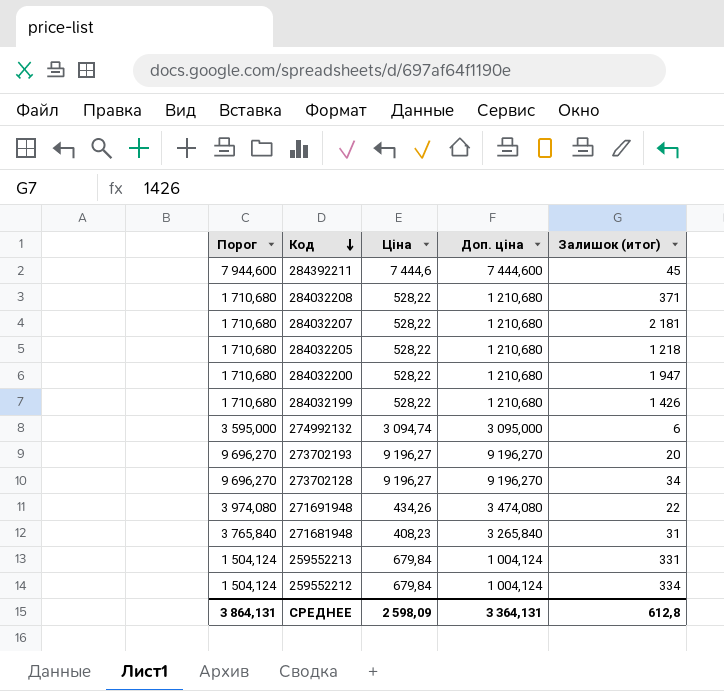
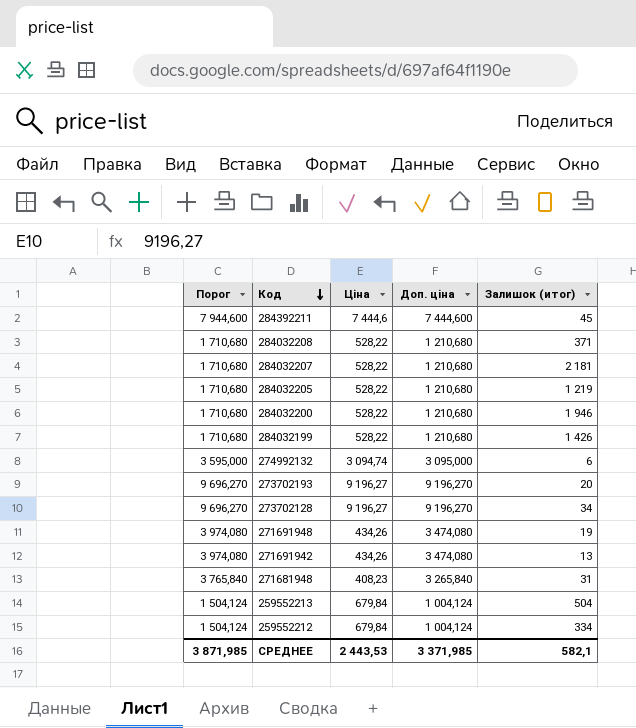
284032205 | Залишок (итог): 1 218 -> 1 219
284032200 | Залишок (итог): 1 947 -> 1 946
271691948 | Залишок (итог): 22 -> 19
row 271691942: none -> 3 974,080 | 434,26 | 3 474,080 | 13
259552213 | Залишок (итог): 331 -> 504
СРЕДНЕЕ | Порог: 3 864,131 -> 3 871,985
СРЕДНЕЕ | Ціна: 2 598,09 -> 2 443,53
СРЕДНЕЕ | Доп. ціна: 3 364,131 -> 3 371,985
СРЕДНЕЕ | Залишок (итог): 612,8 -> 582,1

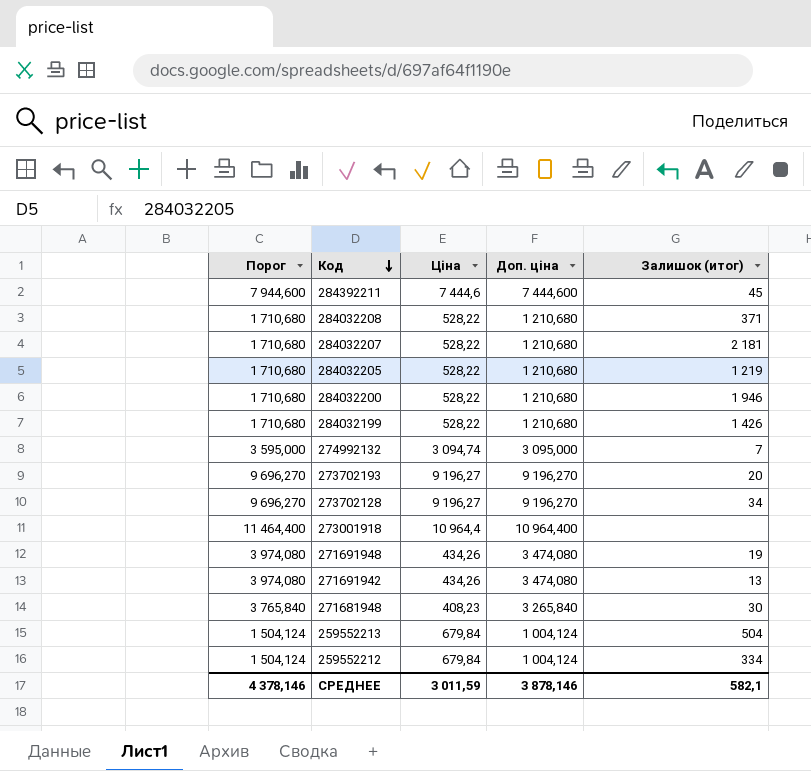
274992132 | Залишок (итог): 6 -> 7
row 273001918: none -> 11 464,400 | 10 964,4 | 10 964,400 | none
271681948 | Залишок (итог): 31 -> 30
СРЕДНЕЕ | Порог: 3 871,985 -> 4 378,146
СРЕДНЕЕ | Ціна: 2 443,53 -> 3 011,59
СРЕДНЕЕ | Доп. ціна: 3 371,985 -> 3 878,146

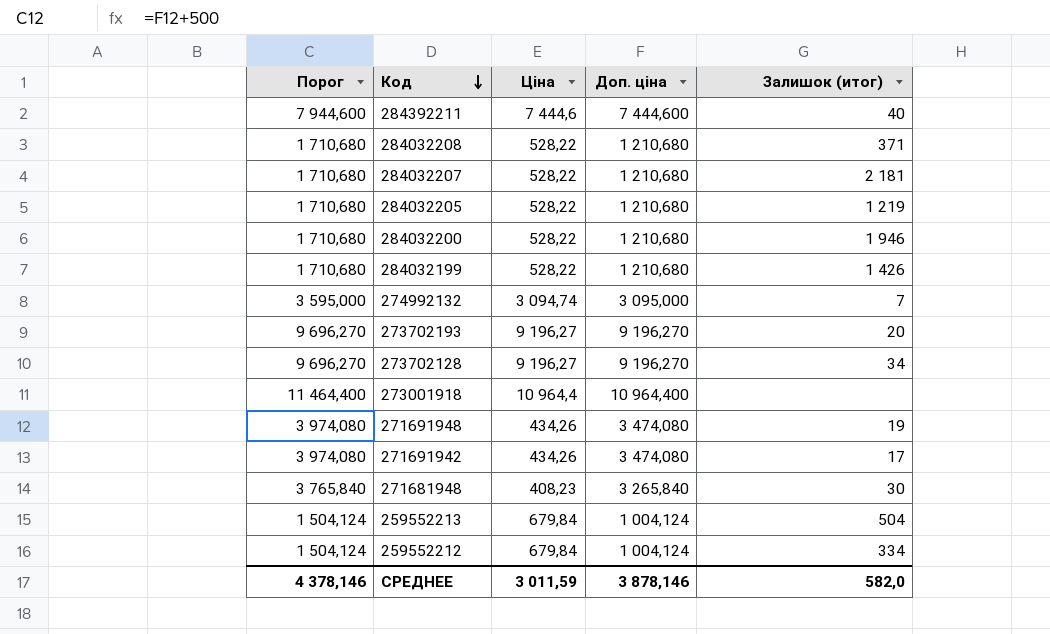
284392211 | Залишок (итог): 45 -> 40
271691942 | Залишок (итог): 13 -> 17
СРЕДНЕЕ | Залишок (итог): 582,1 -> 582,0

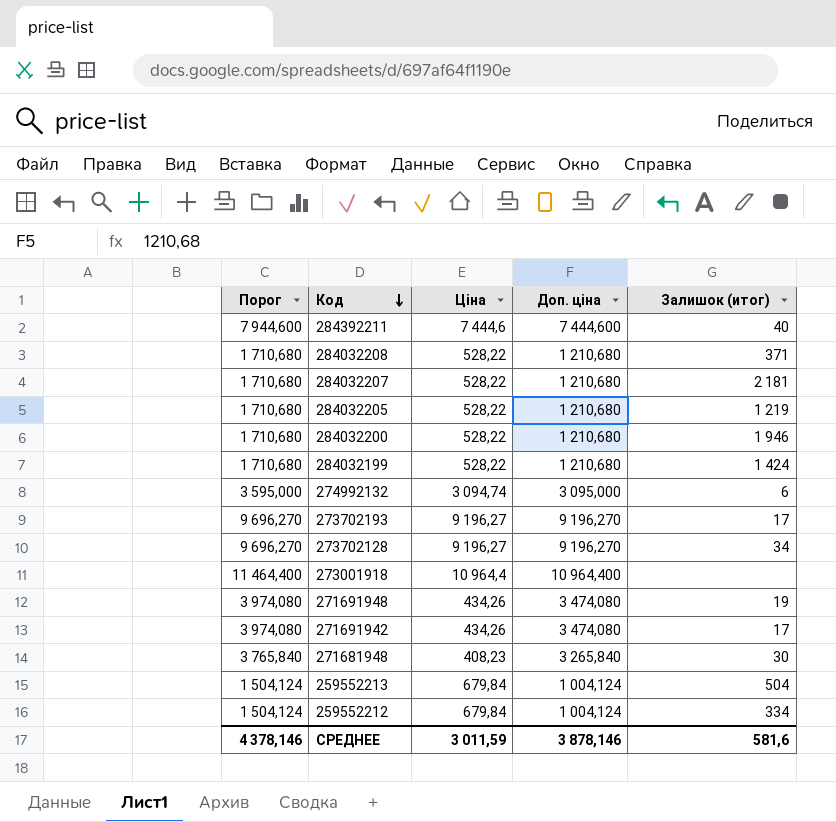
284032199 | Залишок (итог): 1 426 -> 1 424
274992132 | Залишок (итог): 7 -> 6
273702193 | Залишок (итог): 20 -> 17
СРЕДНЕЕ | Залишок (итог): 582,0 -> 581,6

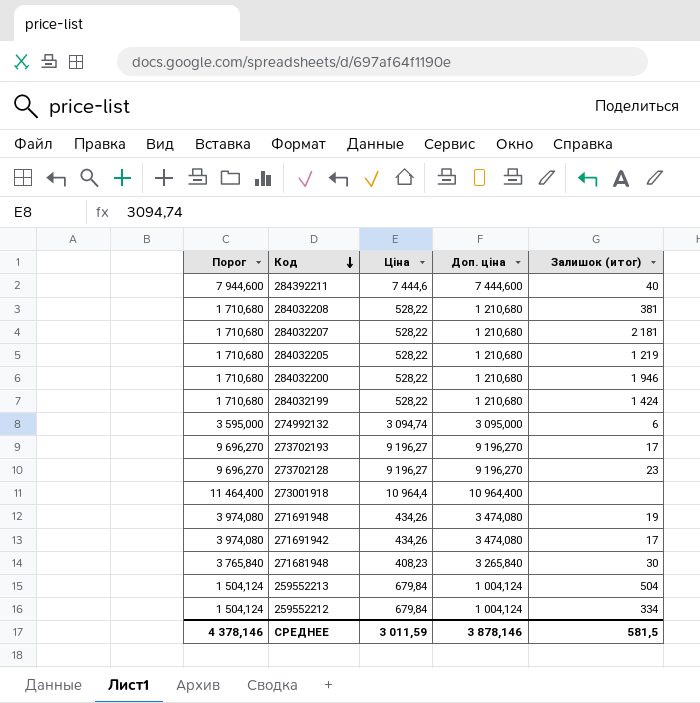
284032208 | Залишок (итог): 371 -> 381
273702128 | Залишок (итог): 34 -> 23
СРЕДНЕЕ | Залишок (итог): 581,6 -> 581,5

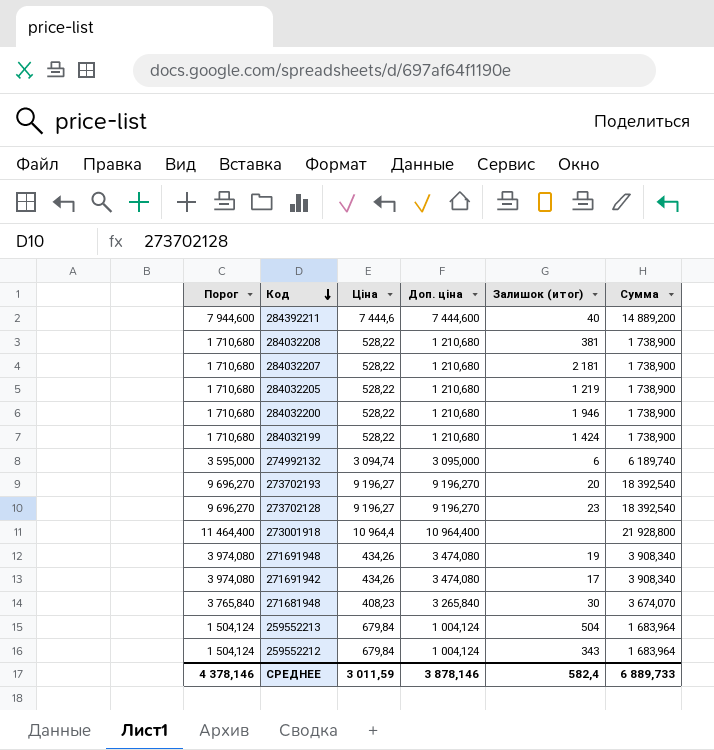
column Сумма | formula: none -> [Ціна] + [Доп. ціна]
273702193 | Залишок (итог): 17 -> 20
259552212 | Залишок (итог): 334 -> 343
СРЕДНЕЕ | Залишок (итог): 581,5 -> 582,4

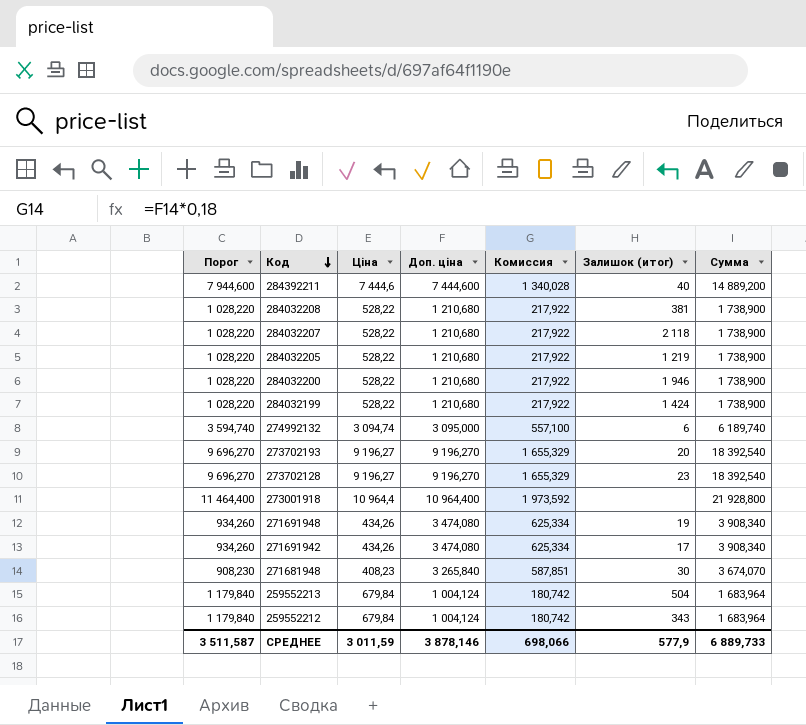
column Порог | formula: [Доп. ціна] + 500 -> [Ціна] + 500
column Комиссия | formula: none -> [Доп. ціна] * 0,18
284032207 | Залишок (итог): 2 181 -> 2 118
СРЕДНЕЕ | Порог: 4 378,146 -> 3 511,587
СРЕДНЕЕ | Залишок (итог): 582,4 -> 577,9

